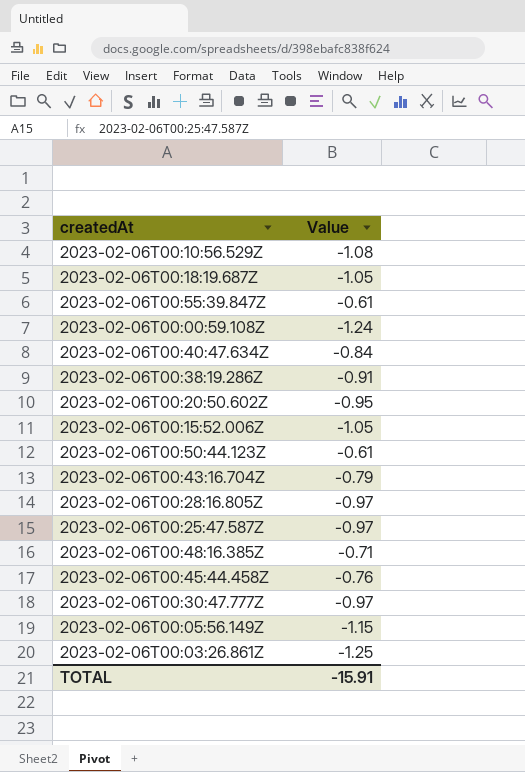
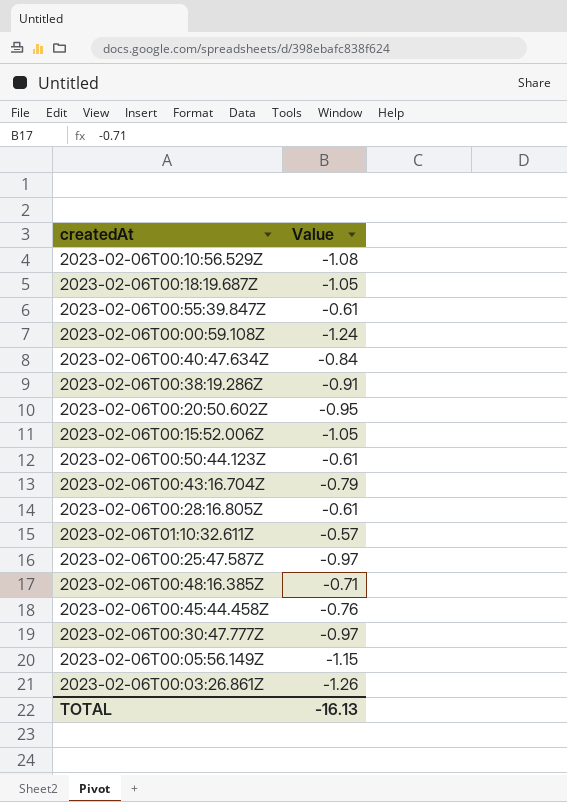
2023-02-06T00:28:16.805Z | Value: -0.97 -> -0.61
row 2023-02-06T01:10:32.611Z: none -> -0.57
2023-02-06T00:03:26.861Z | Value: -1.25 -> -1.26
TOTAL | Value: -15.91 -> -16.13

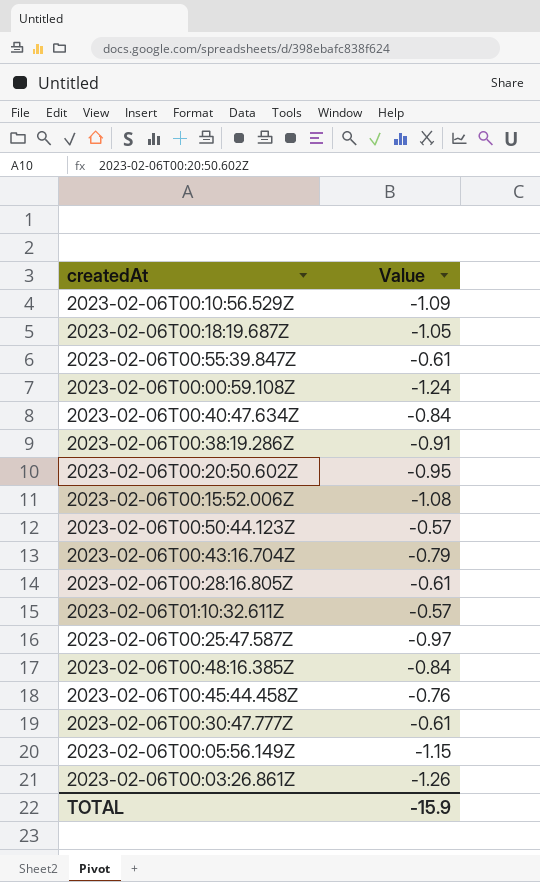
2023-02-06T00:10:56.529Z | Value: -1.08 -> -1.09
2023-02-06T00:15:52.006Z | Value: -1.05 -> -1.08
2023-02-06T00:50:44.123Z | Value: -0.61 -> -0.57
2023-02-06T00:48:16.385Z | Value: -0.71 -> -0.84
2023-02-06T00:30:47.777Z | Value: -0.97 -> -0.61
TOTAL | Value: -16.13 -> -15.9

